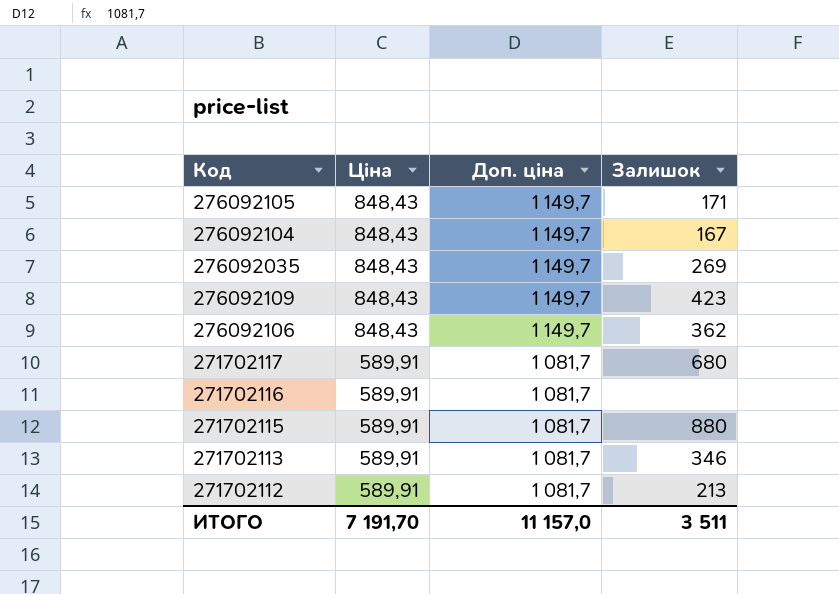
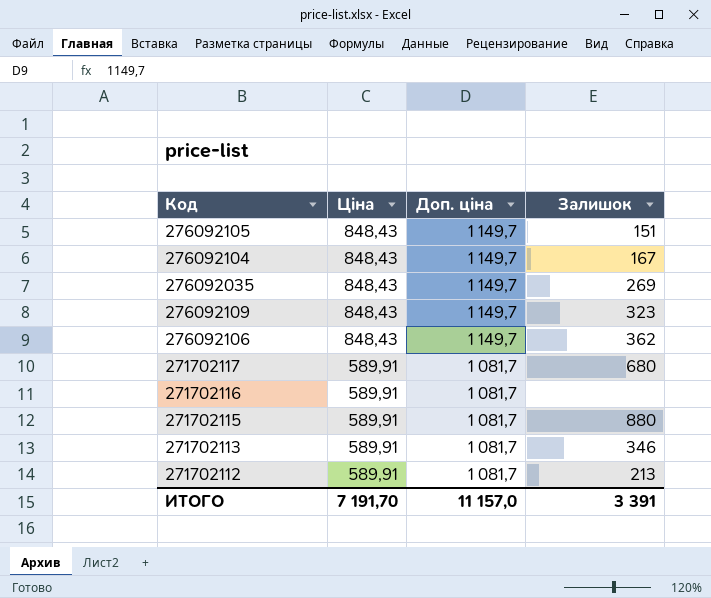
276092105 | Залишок: 171 -> 151
276092109 | Залишок: 423 -> 323
ИТОГО | Залишок: 3 511 -> 3 391

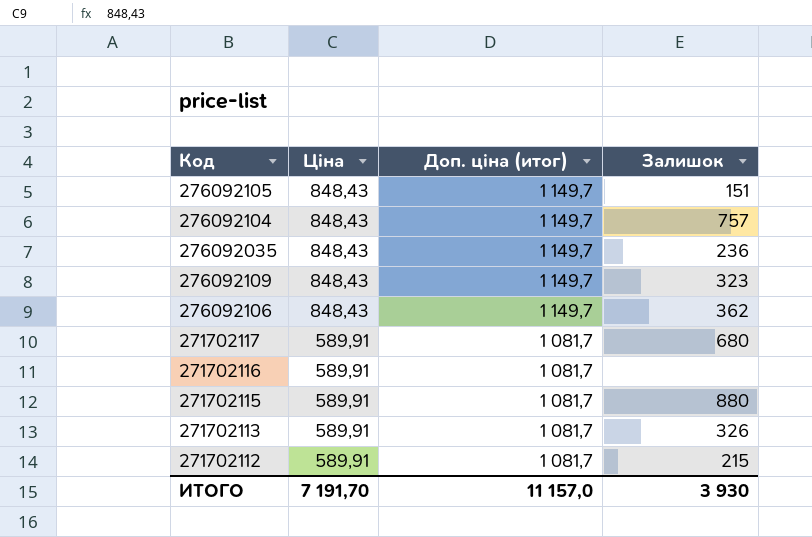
column name: Доп. ціна -> Доп. ціна (итог)
276092104 | Залишок: 167 -> 757
276092035 | Залишок: 269 -> 236
271702113 | Залишок: 346 -> 326
271702112 | Залишок: 213 -> 215
ИТОГО | Залишок: 3 391 -> 3 930

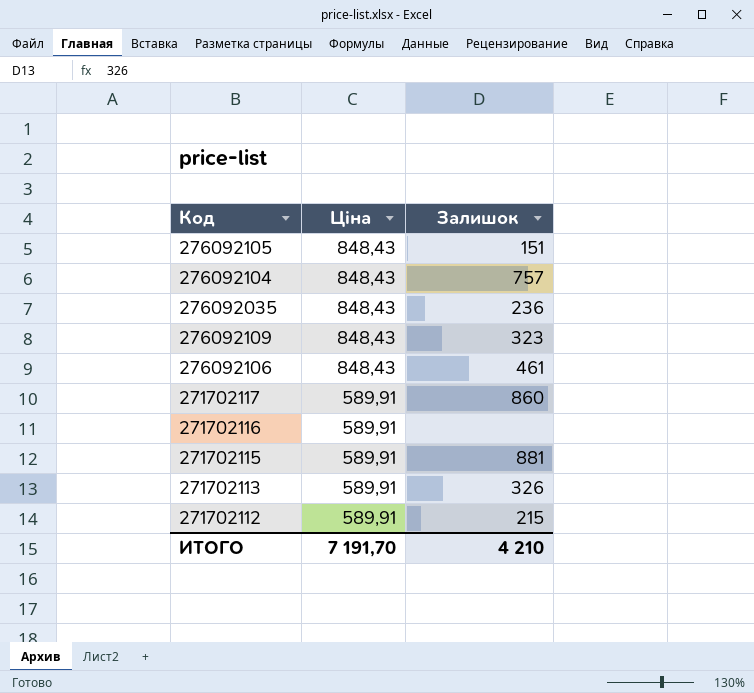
column Доп. ціна (итог) | position: 3 -> none
276092106 | Залишок: 362 -> 461
271702117 | Залишок: 680 -> 860
271702115 | Залишок: 880 -> 881
ИТОГО | Залишок: 3 930 -> 4 210

